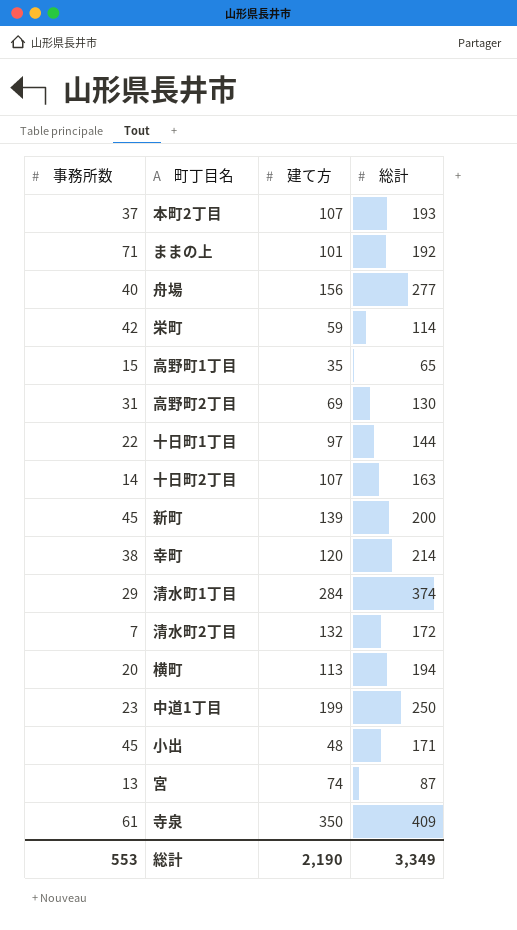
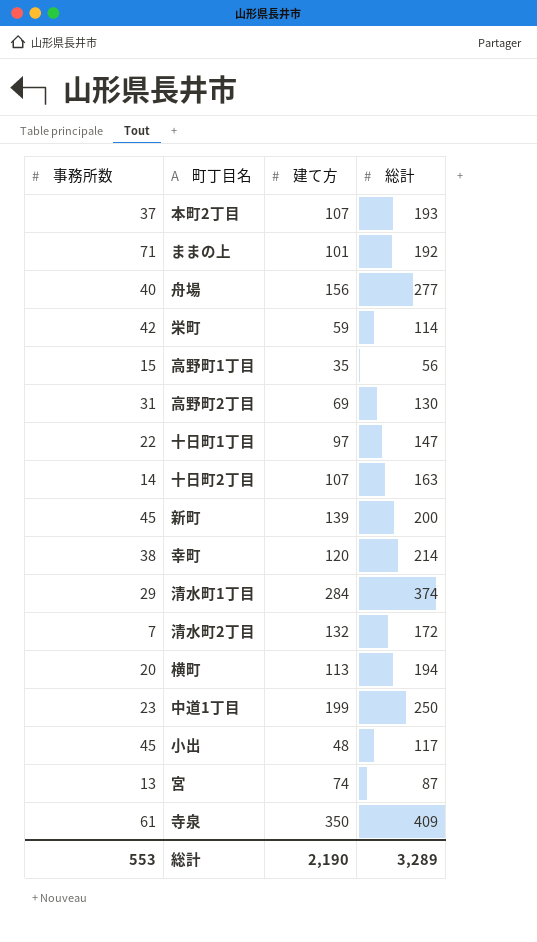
高野町1丁目 | 総計: 65 -> 56
十日町1丁目 | 総計: 144 -> 147
小出 | 総計: 171 -> 117
総計 | 総計: 3,349 -> 3,289

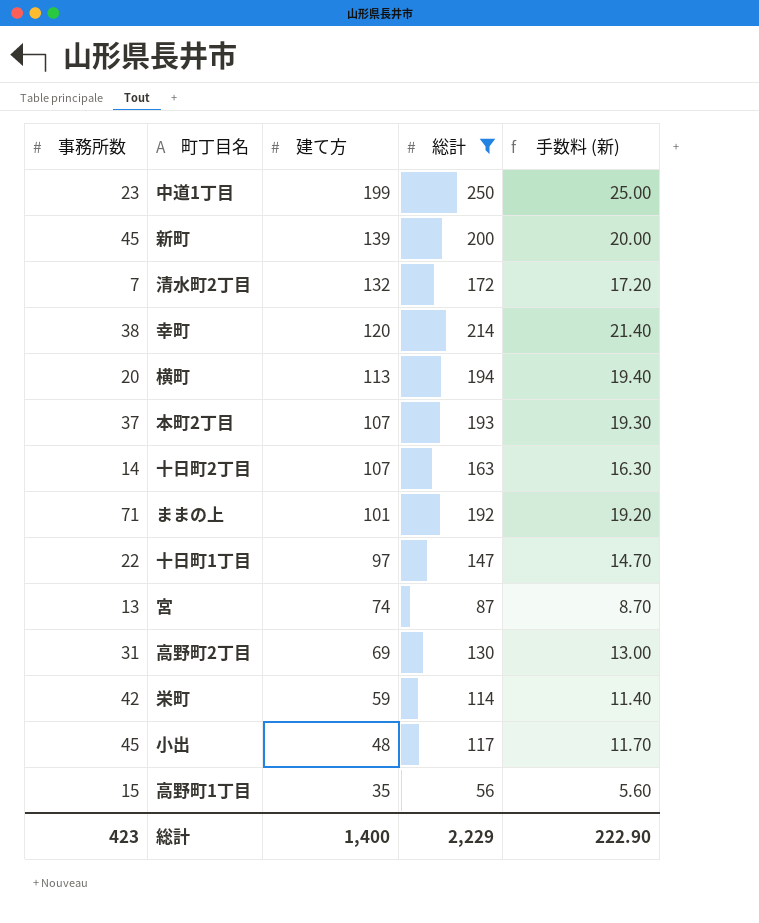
filter: none -> 総計 <= 250
row order: none -> 建て方 descending
column 手数料 (新) | formula: none -> [総計] * 0.1
総計 | 事務所数: 553 -> 423
総計 | 建て方: 2,190 -> 1,400
総計 | 総計: 3,289 -> 2,229

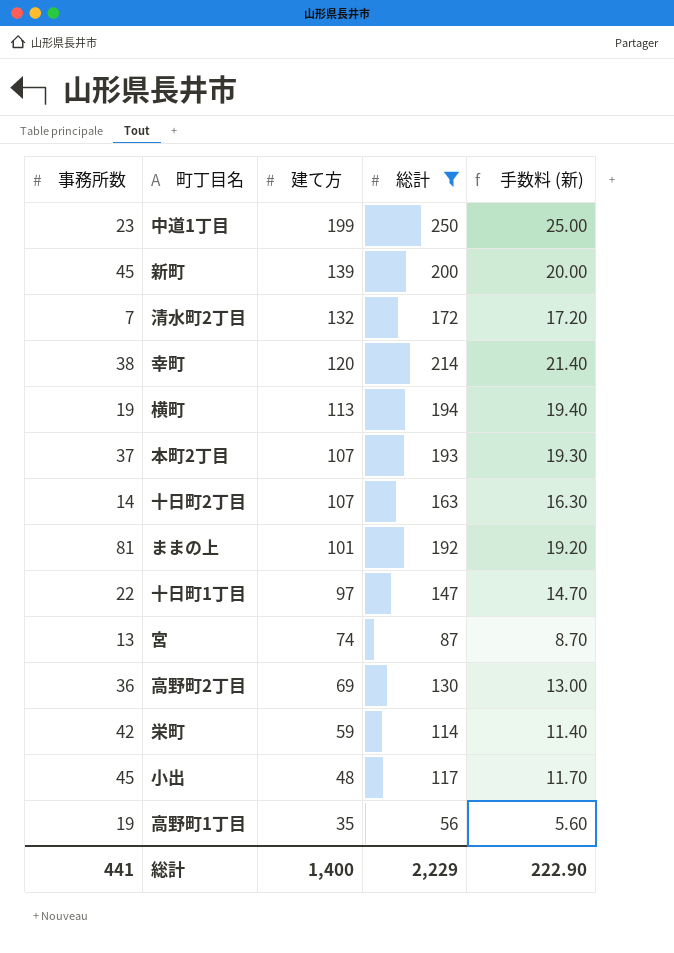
横町 | 事務所数: 20 -> 19
ままの上 | 事務所数: 71 -> 81
高野町2丁目 | 事務所数: 31 -> 36
高野町1丁目 | 事務所数: 15 -> 19
総計 | 事務所数: 423 -> 441

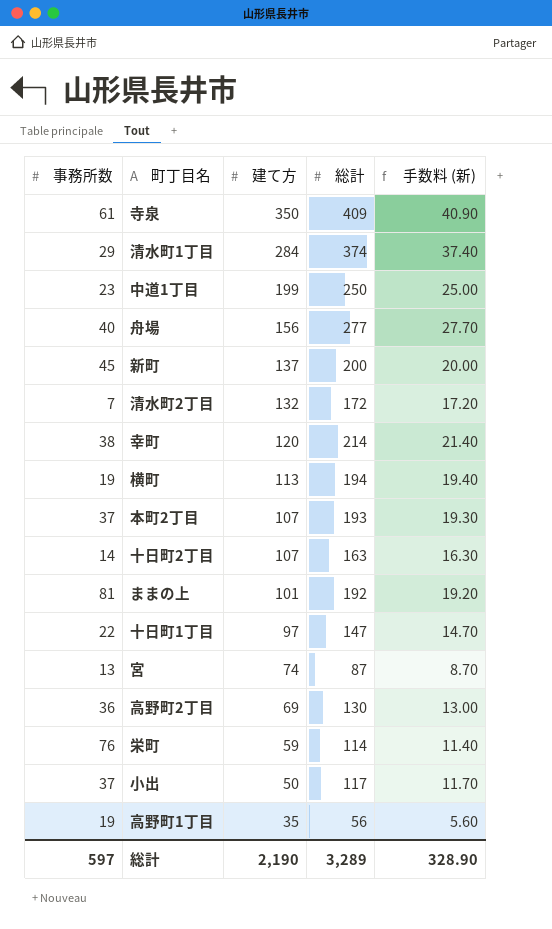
filter: 総計 <= 250 -> none
新町 | 建て方: 139 -> 137
栄町 | 事務所数: 42 -> 76
小出 | 事務所数: 45 -> 37
小出 | 建て方: 48 -> 50
総計 | 事務所数: 441 -> 597
総計 | 建て方: 1,400 -> 2,190
総計 | 総計: 2,229 -> 3,289
総計 | 手数料 (新): 222.90 -> 328.90

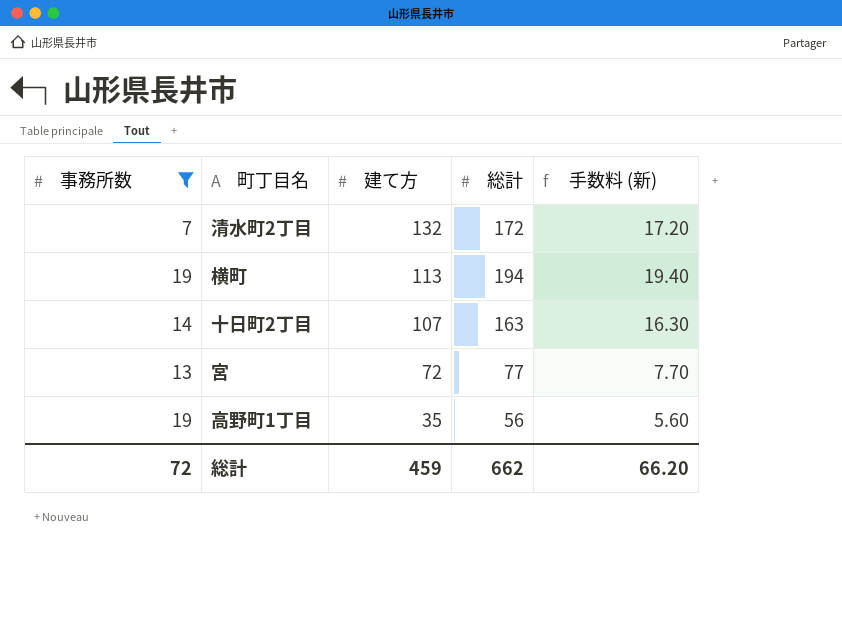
filter: none -> 事務所数 <= 19
宮 | 建て方: 74 -> 72
宮 | 総計: 87 -> 77
宮 | 手数料 (新): 8.70 -> 7.70
総計 | 事務所数: 597 -> 72
総計 | 建て方: 2,190 -> 459
総計 | 総計: 3,289 -> 662
総計 | 手数料 (新): 328.90 -> 66.20

